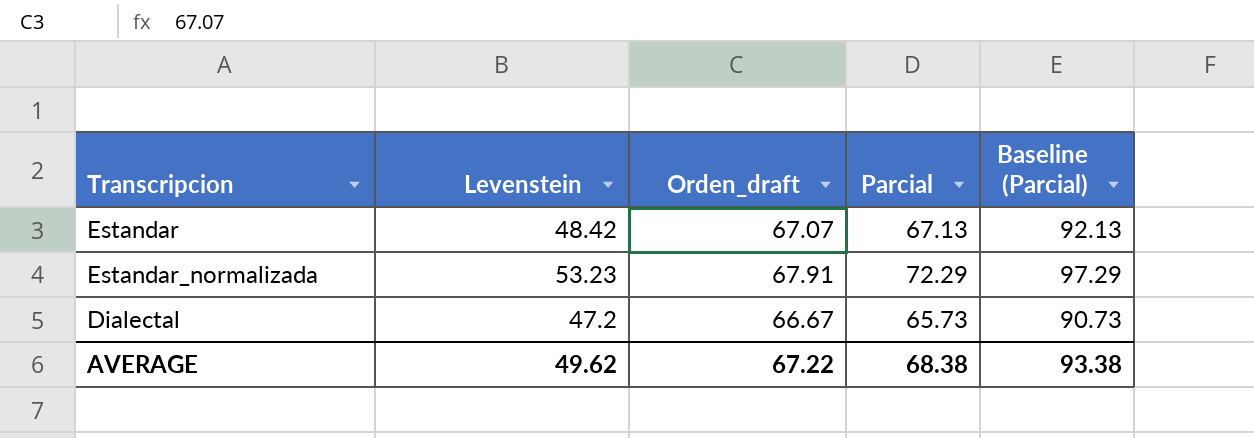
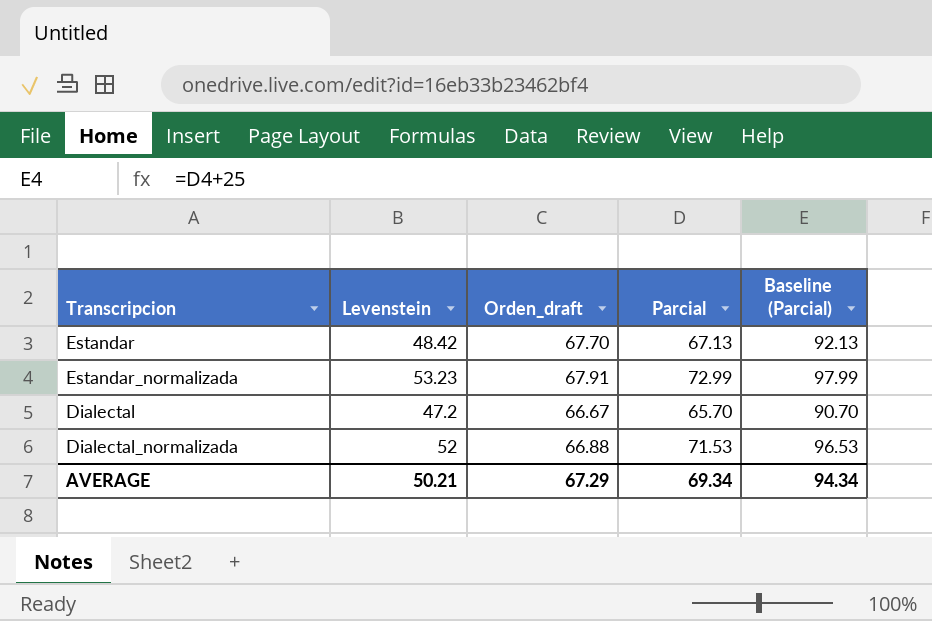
Estandar | Orden_draft: 67.07 -> 67.70
Estandar_normalizada | Parcial: 72.29 -> 72.99
Estandar_normalizada | Baseline (Parcial): 97.29 -> 97.99
Dialectal | Parcial: 65.73 -> 65.70
Dialectal | Baseline (Parcial): 90.73 -> 90.70
row Dialectal_normalizada: none -> 52 | 66.88 | 71.53 | 96.53
AVERAGE | Levenstein: 49.62 -> 50.21
AVERAGE | Orden_draft: 67.22 -> 67.29
AVERAGE | Parcial: 68.38 -> 69.34
AVERAGE | Baseline (Parcial): 93.38 -> 94.34

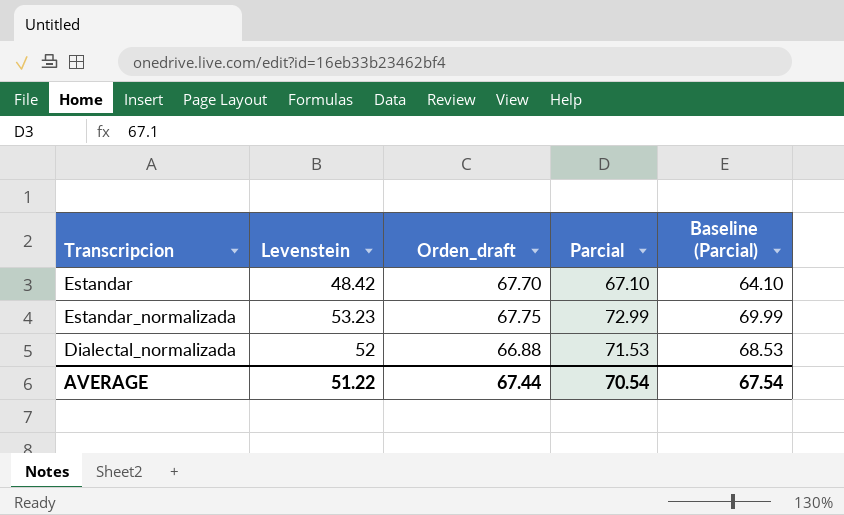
column Baseline (Parcial) | formula: [Parcial] + 25 -> [Parcial] - 3
row Dialectal: 47.2 | 66.67 | 65.70 | 90.70 -> none
Estandar | Parcial: 67.13 -> 67.10
Estandar_normalizada | Orden_draft: 67.91 -> 67.75
AVERAGE | Levenstein: 50.21 -> 51.22
AVERAGE | Orden_draft: 67.29 -> 67.44
AVERAGE | Parcial: 69.34 -> 70.54
AVERAGE | Baseline (Parcial): 94.34 -> 67.54

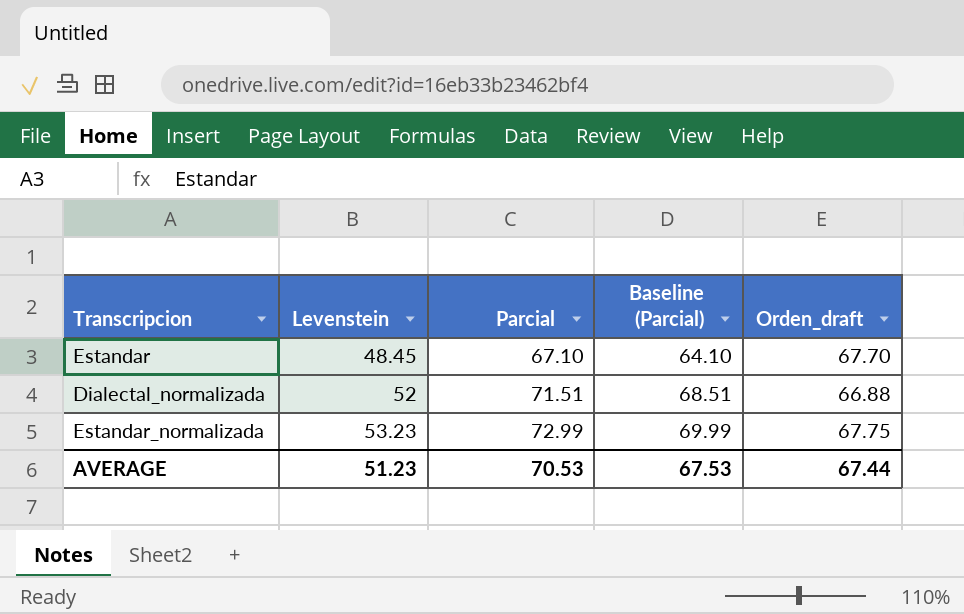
row order: none -> Levenstein ascending
column Orden_draft | position: 3 -> 5
Estandar | Levenstein: 48.42 -> 48.45
Dialectal_normalizada | Parcial: 71.53 -> 71.51
Dialectal_normalizada | Baseline (Parcial): 68.53 -> 68.51
AVERAGE | Levenstein: 51.22 -> 51.23
AVERAGE | Parcial: 70.54 -> 70.53
AVERAGE | Baseline (Parcial): 67.54 -> 67.53

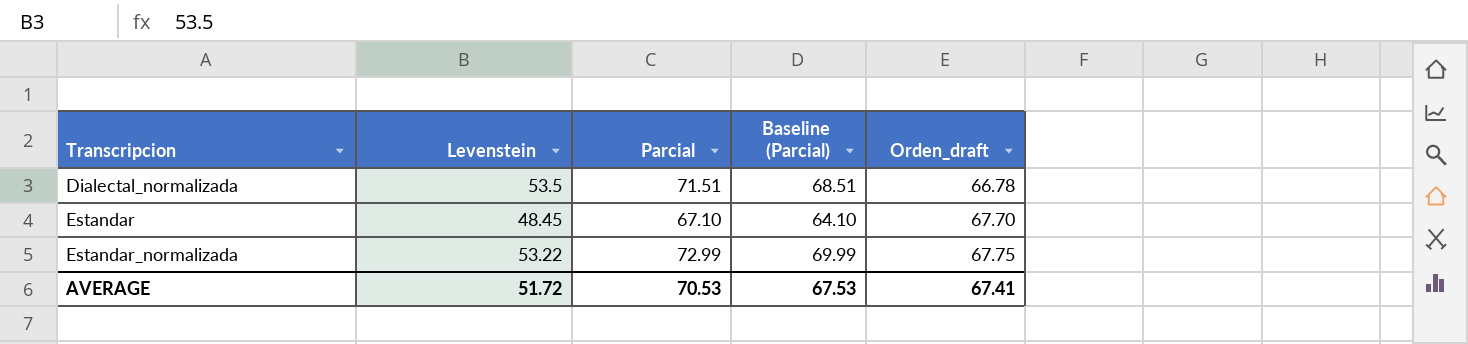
row order: Levenstein ascending -> Transcripcion ascending
Dialectal_normalizada | Levenstein: 52 -> 53.5
Dialectal_normalizada | Orden_draft: 66.88 -> 66.78
Estandar_normalizada | Levenstein: 53.23 -> 53.22
AVERAGE | Levenstein: 51.23 -> 51.72
AVERAGE | Orden_draft: 67.44 -> 67.41

